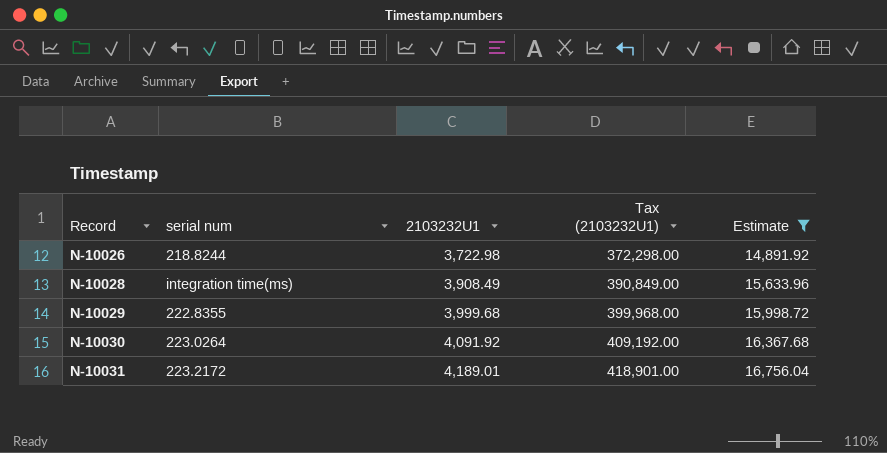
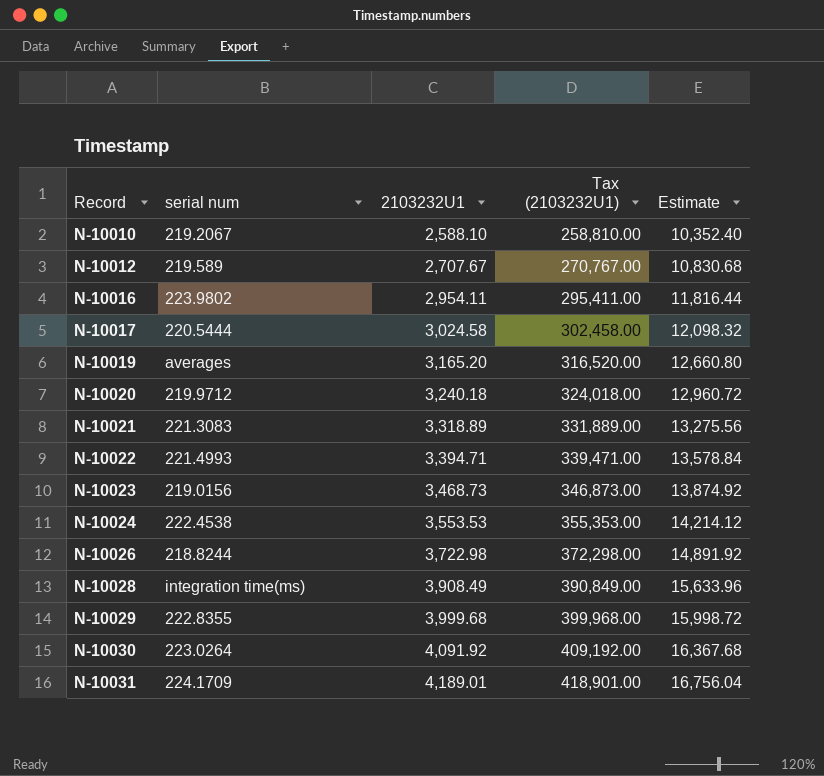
filter: Estimate >= 14,891.92 -> none
N-10031 | serial num: 223.2172 -> 224.1709

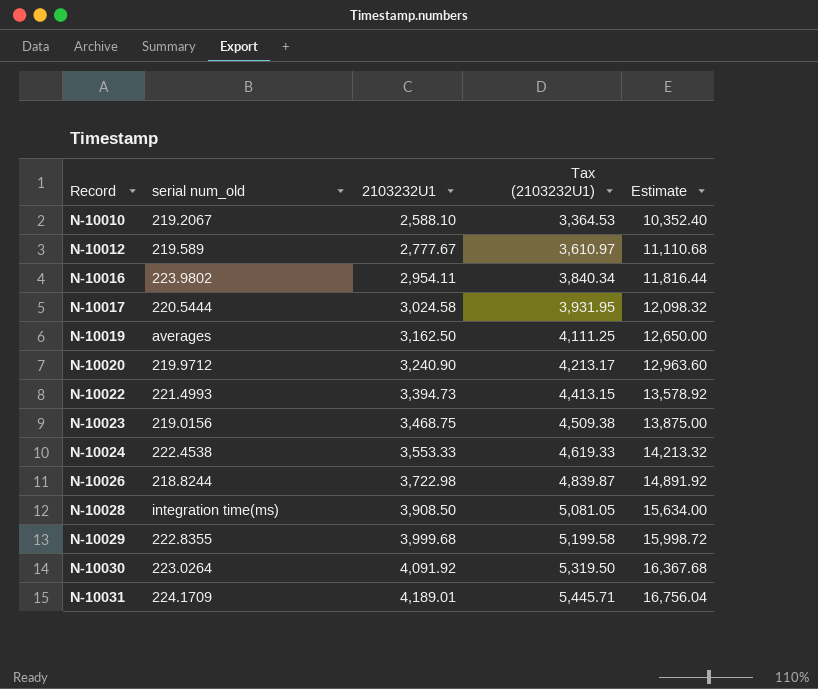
column name: serial num -> serial num_old
column Tax (2103232U1) | formula: [2103232U1] * 100 -> [2103232U1] * 1.3
row N-10021: 221.3083 | 3,318.89 | 331,889.00 | 13,275.56 -> none
N-10012 | 2103232U1: 2,707.67 -> 2,777.67
N-10012 | Estimate: 10,830.68 -> 11,110.68
N-10019 | 2103232U1: 3,165.20 -> 3,162.50
N-10019 | Estimate: 12,660.80 -> 12,650.00
N-10020 | 2103232U1: 3,240.18 -> 3,240.90
N-10020 | Estimate: 12,960.72 -> 12,963.60
N-10022 | 2103232U1: 3,394.71 -> 3,394.73
N-10022 | Estimate: 13,578.84 -> 13,578.92
N-10023 | 2103232U1: 3,468.73 -> 3,468.75
N-10023 | Estimate: 13,874.92 -> 13,875.00
N-10024 | 2103232U1: 3,553.53 -> 3,553.33
N-10024 | Estimate: 14,214.12 -> 14,213.32
N-10028 | 2103232U1: 3,908.49 -> 3,908.50
N-10028 | Estimate: 15,633.96 -> 15,634.00

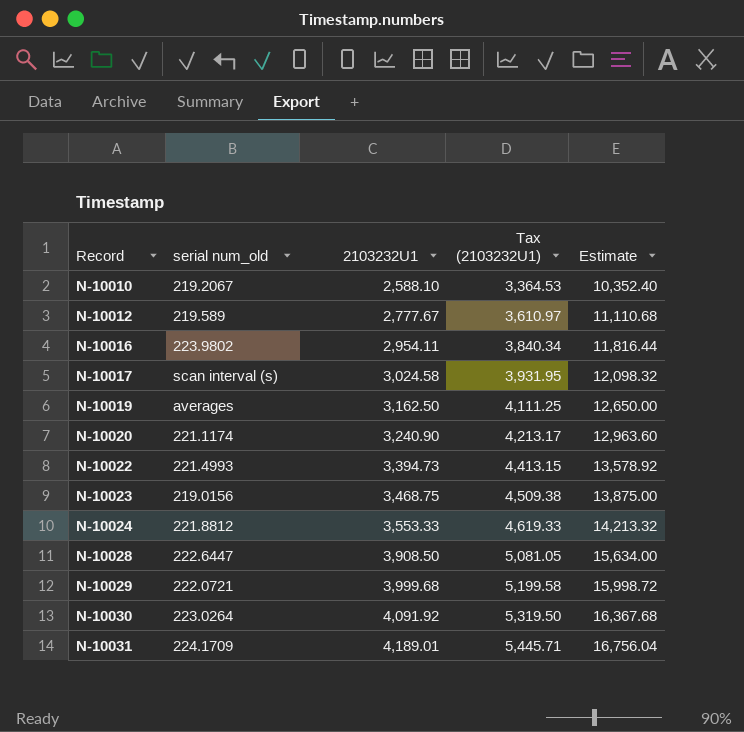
row N-10026: 218.8244 | 3,722.98 | 4,839.87 | 14,891.92 -> none
N-10017 | serial num_old: 220.5444 -> scan interval (s)
N-10020 | serial num_old: 219.9712 -> 221.1174
N-10024 | serial num_old: 222.4538 -> 221.8812
N-10028 | serial num_old: integration time(ms) -> 222.6447
N-10029 | serial num_old: 222.8355 -> 222.0721

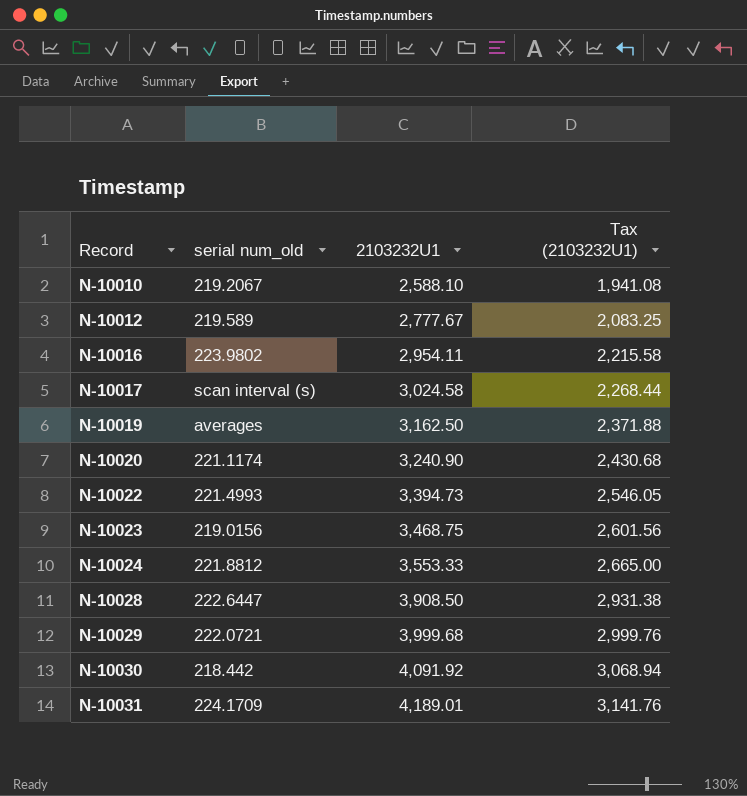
column Estimate | formula: [2103232U1] * 4 -> none
column Tax (2103232U1) | formula: [2103232U1] * 1.3 -> [2103232U1] * 0.75
N-10030 | serial num_old: 223.0264 -> 218.442

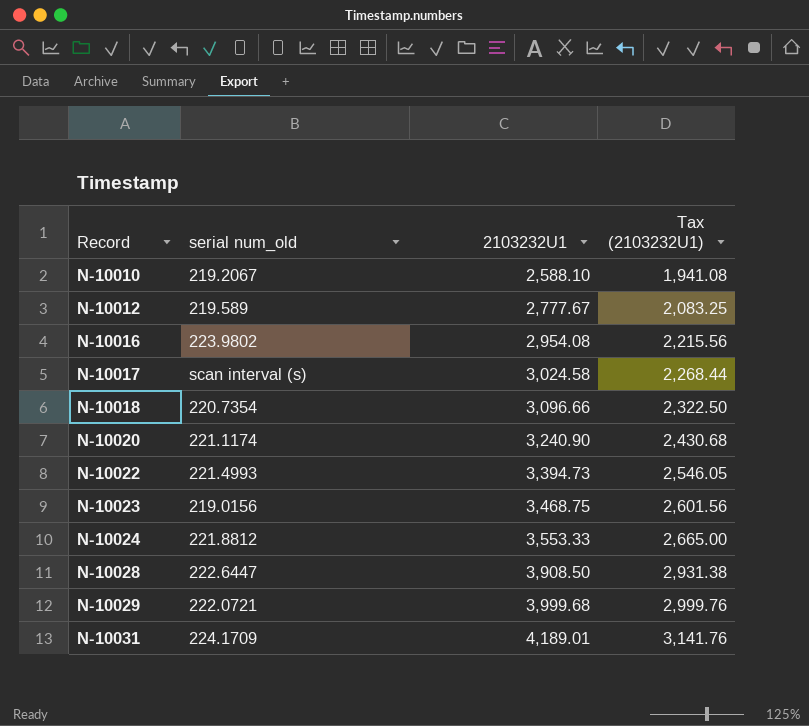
row N-10019: averages | 3,162.50 | 2,371.88 -> none
row N-10030: 218.442 | 4,091.92 | 3,068.94 -> none
N-10016 | 2103232U1: 2,954.11 -> 2,954.08
N-10016 | Tax (2103232U1): 2,215.58 -> 2,215.56
row N-10018: none -> 220.7354 | 3,096.66 | 2,322.50

